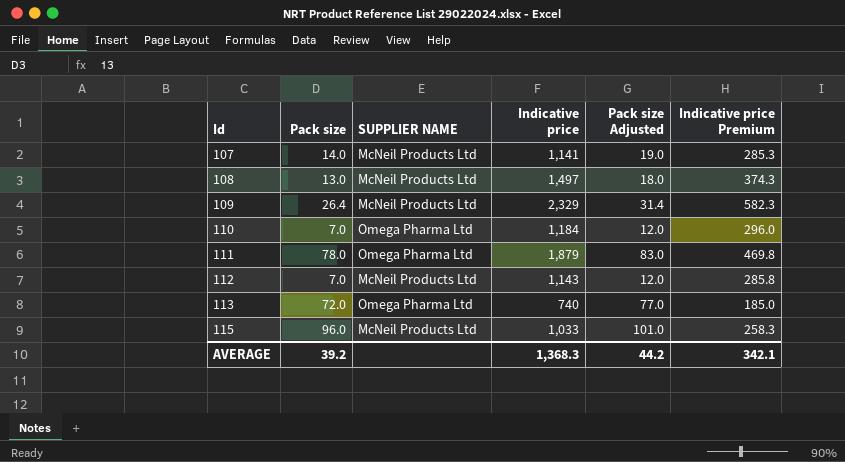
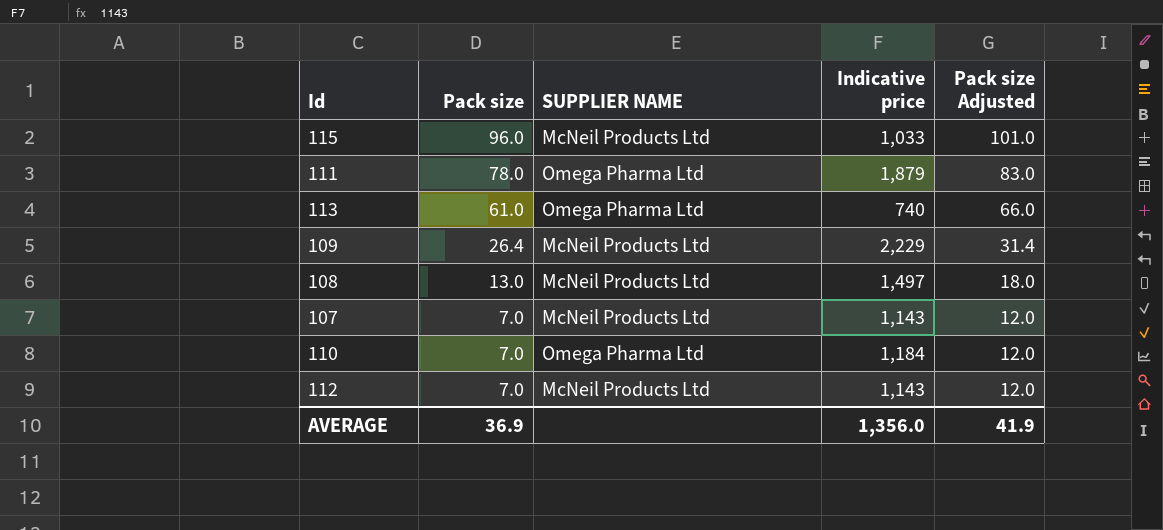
row order: Id ascending -> Pack size descending
column Indicative price Premium | formula: [Indicative price] * 0.25 -> none
113 | Pack size: 72.0 -> 61.0
113 | Pack size Adjusted: 77.0 -> 66.0
109 | Indicative price: 2,329 -> 2,229
107 | Pack size: 14.0 -> 7.0
107 | Indicative price: 1,141 -> 1,143
107 | Pack size Adjusted: 19.0 -> 12.0
AVERAGE | Pack size: 39.2 -> 36.9
AVERAGE | Indicative price: 1,368.3 -> 1,356.0
AVERAGE | Pack size Adjusted: 44.2 -> 41.9

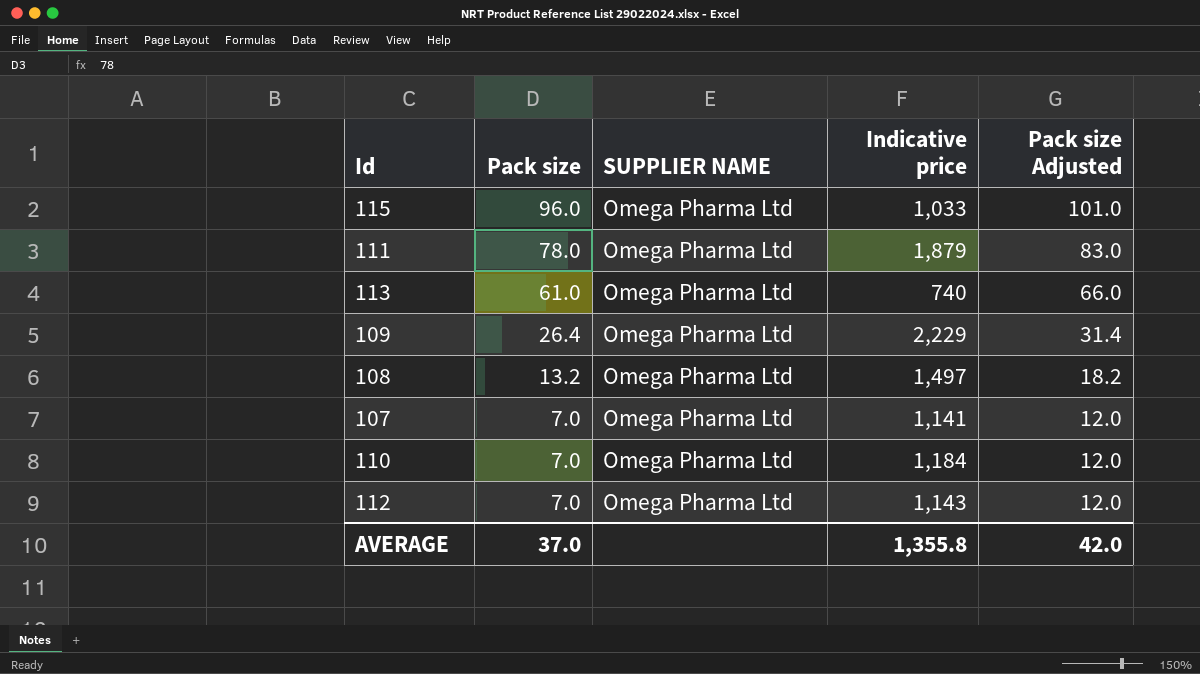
115 | SUPPLIER NAME: McNeil Products Ltd -> Omega Pharma Ltd
109 | SUPPLIER NAME: McNeil Products Ltd -> Omega Pharma Ltd
108 | Pack size: 13.0 -> 13.2
108 | SUPPLIER NAME: McNeil Products Ltd -> Omega Pharma Ltd
108 | Pack size Adjusted: 18.0 -> 18.2
107 | SUPPLIER NAME: McNeil Products Ltd -> Omega Pharma Ltd
107 | Indicative price: 1,143 -> 1,141
112 | SUPPLIER NAME: McNeil Products Ltd -> Omega Pharma Ltd
AVERAGE | Pack size: 36.9 -> 37.0
AVERAGE | Indicative price: 1,356.0 -> 1,355.8
AVERAGE | Pack size Adjusted: 41.9 -> 42.0

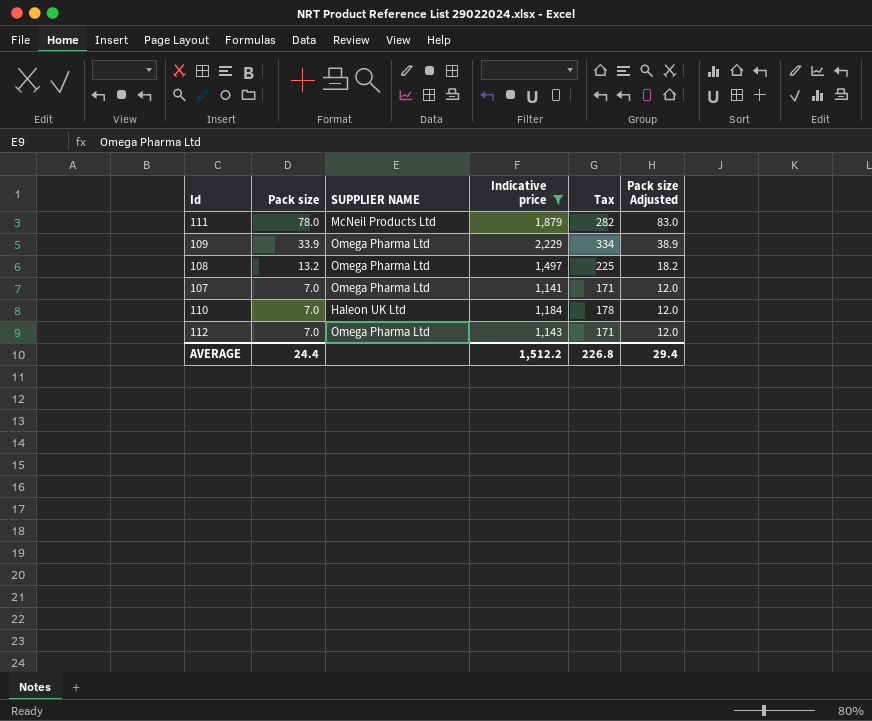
filter: none -> Indicative price >= 1,141
column Tax | formula: none -> [Indicative price] * 0.15
111 | SUPPLIER NAME: Omega Pharma Ltd -> McNeil Products Ltd
109 | Pack size: 26.4 -> 33.9
109 | Pack size Adjusted: 31.4 -> 38.9
110 | SUPPLIER NAME: Omega Pharma Ltd -> Haleon UK Ltd
AVERAGE | Pack size: 37.0 -> 24.4
AVERAGE | Indicative price: 1,355.8 -> 1,512.2
AVERAGE | Pack size Adjusted: 42.0 -> 29.4

